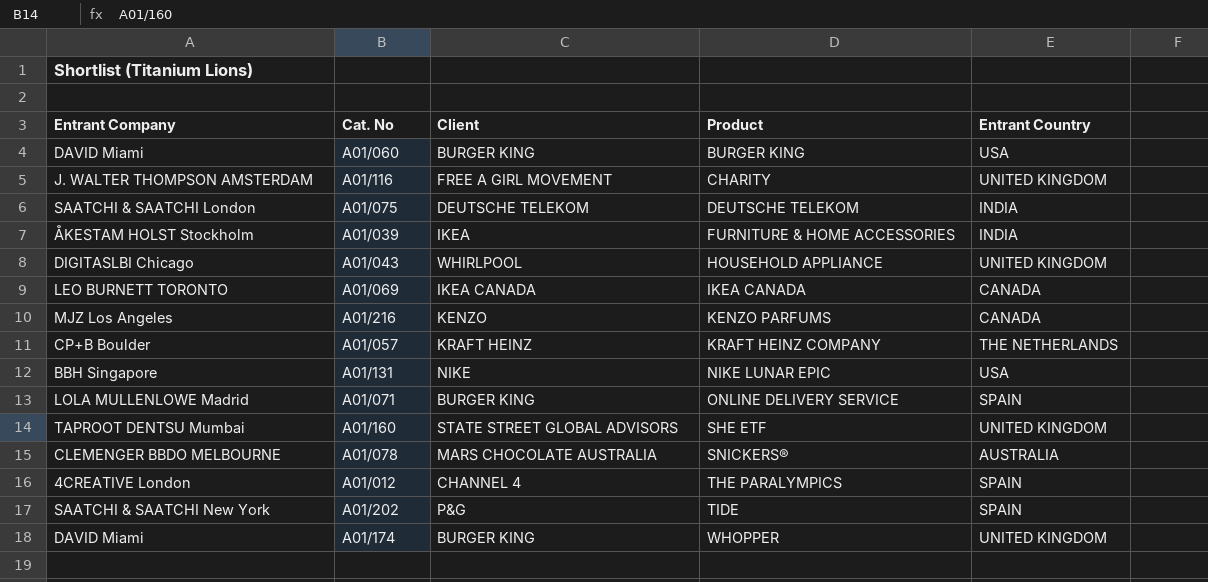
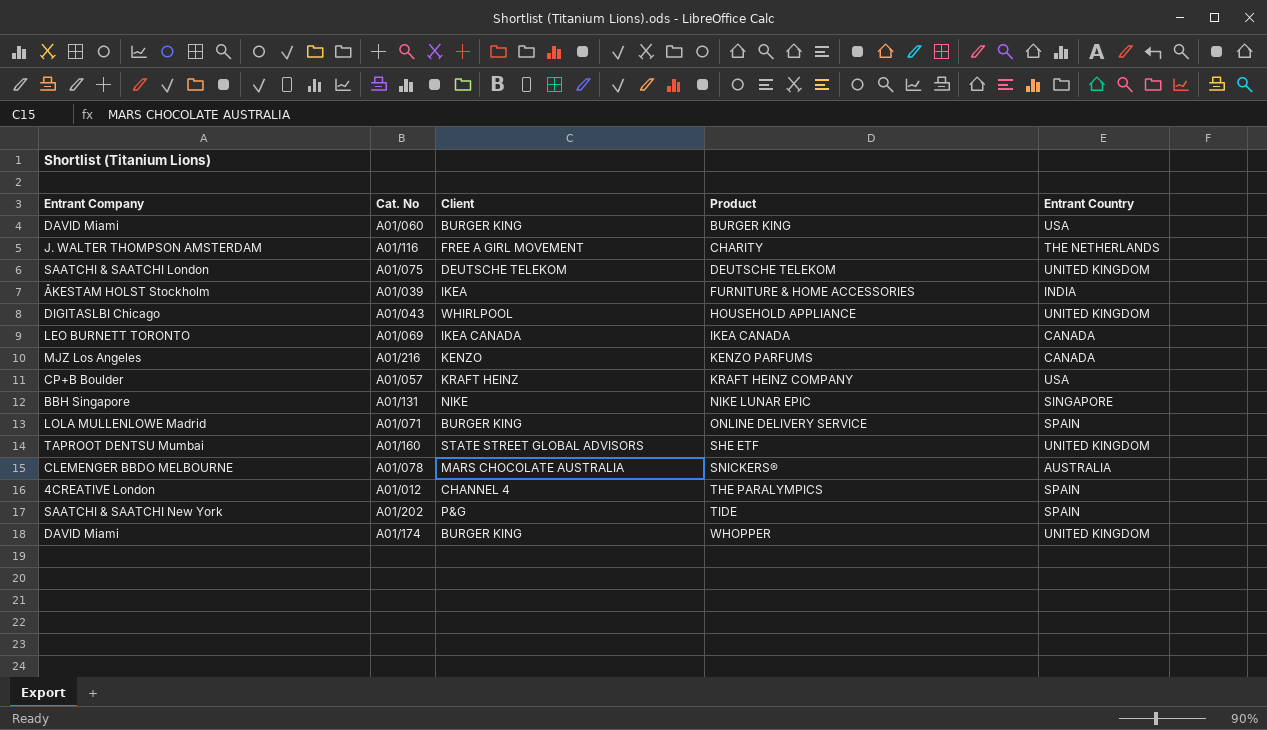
A01/116 | Entrant Country: UNITED KINGDOM -> THE NETHERLANDS
A01/075 | Entrant Country: INDIA -> UNITED KINGDOM
A01/057 | Entrant Country: THE NETHERLANDS -> USA
A01/131 | Entrant Country: USA -> SINGAPORE

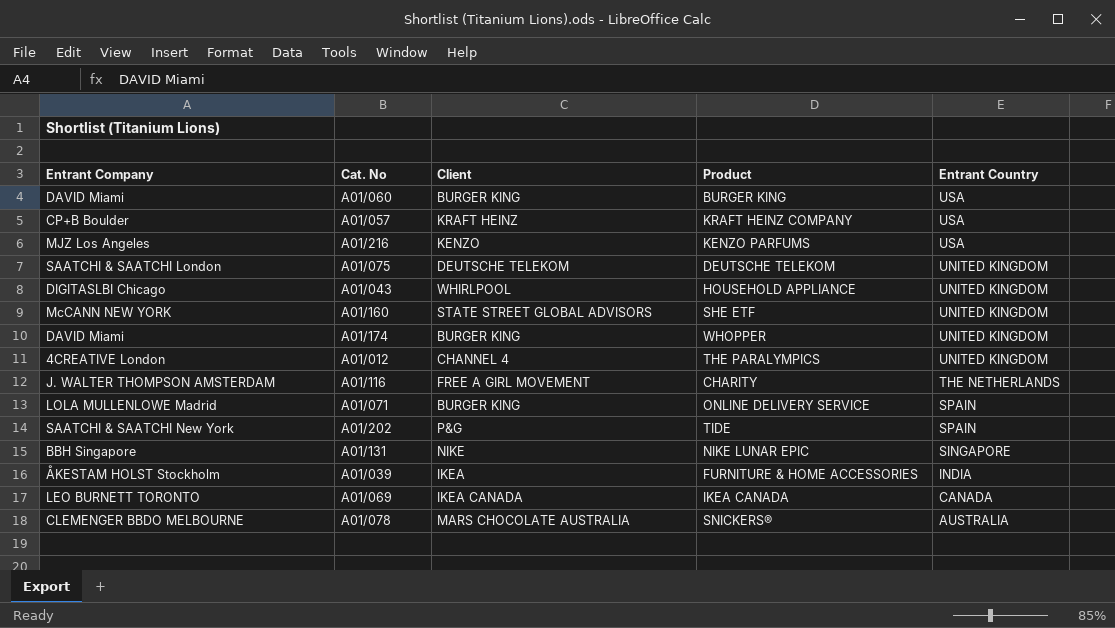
row order: Product ascending -> Entrant Country descending
A01/216 | Entrant Country: CANADA -> USA
A01/160 | Entrant Company: TAPROOT DENTSU Mumbai -> McCANN NEW YORK
A01/012 | Entrant Country: SPAIN -> UNITED KINGDOM

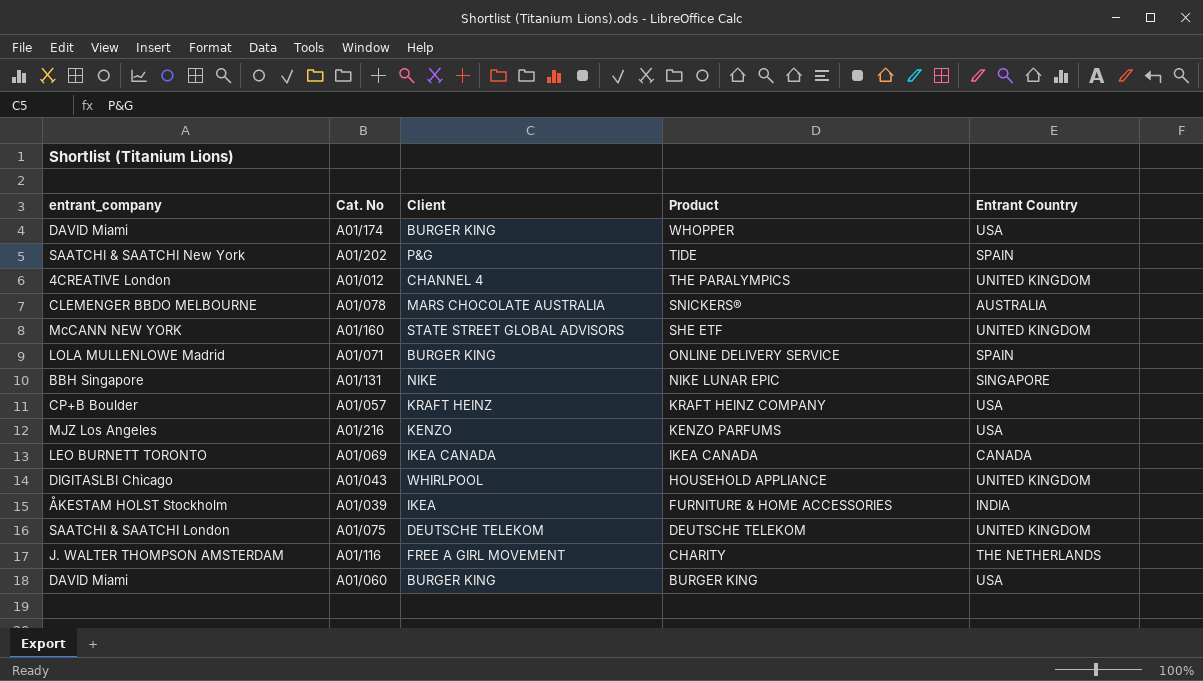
row order: Entrant Country descending -> Product descending
column name: Entrant Company -> entrant_company
A01/174 | Entrant Country: UNITED KINGDOM -> USA

